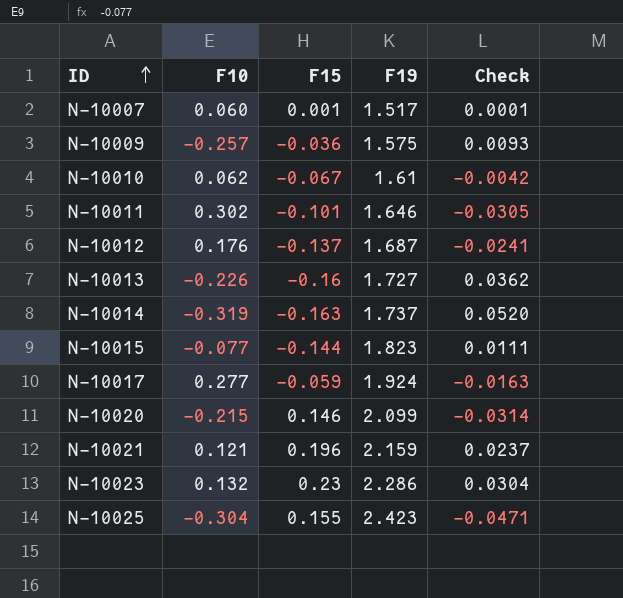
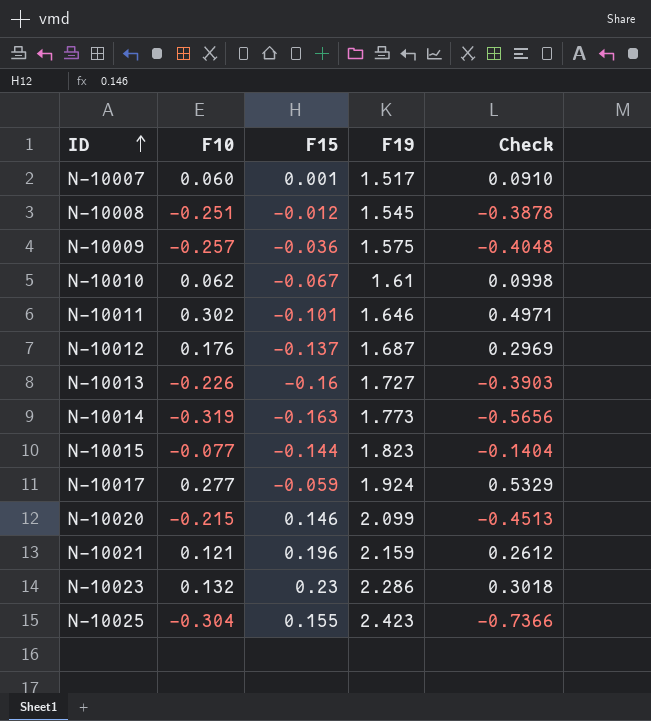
column Check | formula: [F10] * [F15] -> [F10] * [F19]
row N-10008: none -> -0.251 | -0.012 | 1.545 | -0.3878
N-10014 | F19: 1.737 -> 1.773

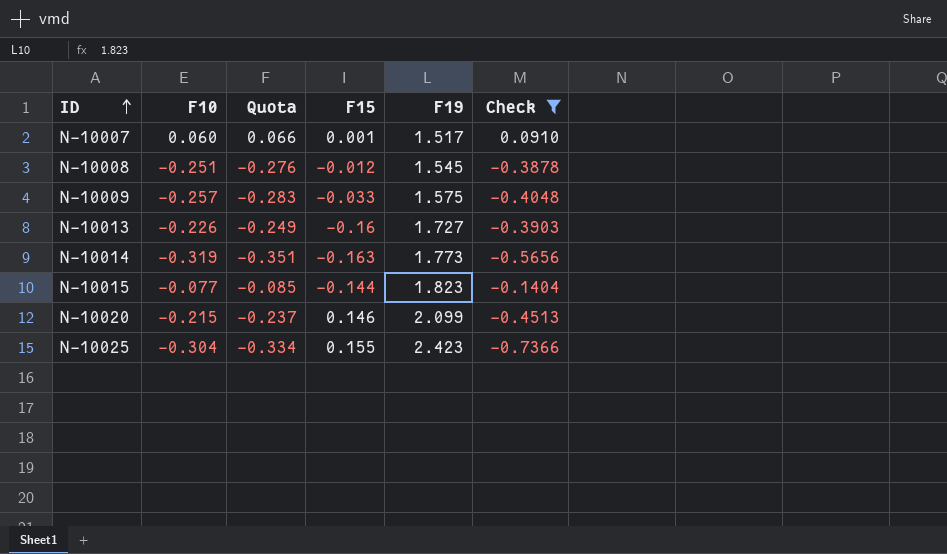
filter: none -> Check <= 0.0910
column Quota | formula: none -> [F10] * 1.1
N-10009 | F15: -0.036 -> -0.033

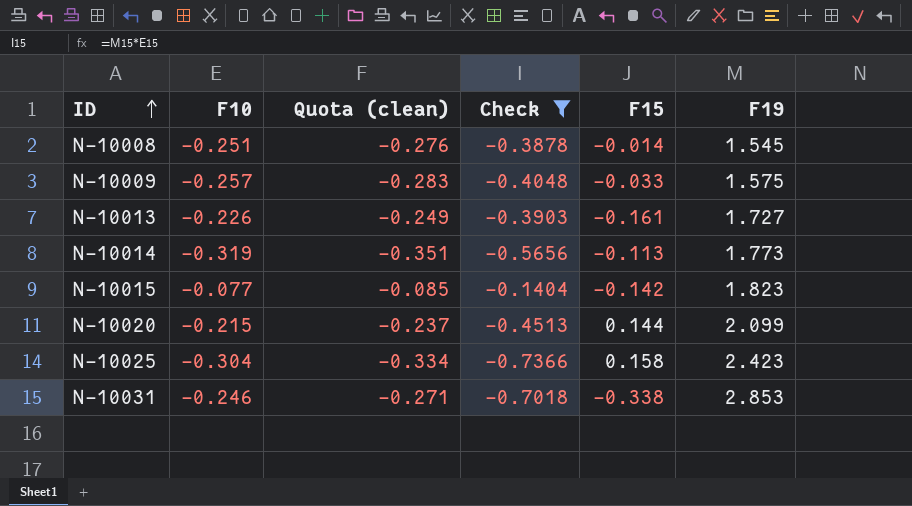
column name: Quota -> Quota (clean)
column Check | position: 6 -> 4
row N-10007: 0.060 | 0.066 | 0.001 | 1.517 | 0.0910 -> none
N-10008 | F15: -0.012 -> -0.014
N-10013 | F15: -0.16 -> -0.161
N-10014 | F15: -0.163 -> -0.113
N-10015 | F15: -0.144 -> -0.142
N-10020 | F15: 0.146 -> 0.144
N-10025 | F15: 0.155 -> 0.158
row N-10031: none -> -0.246 | -0.271 | -0.7018 | -0.338 | 2.853

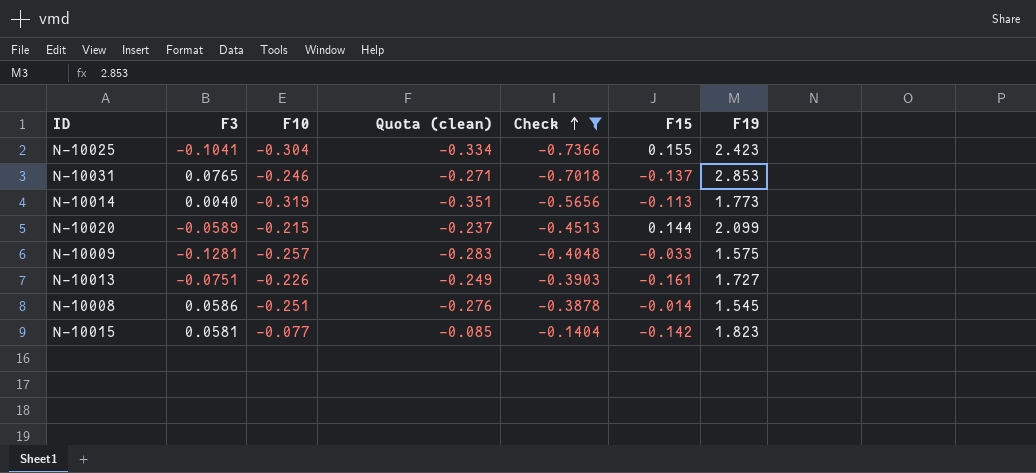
row order: ID ascending -> Check ascending
column F3 | position: none -> 2
N-10025 | F15: 0.158 -> 0.155
N-10031 | F15: -0.338 -> -0.137

